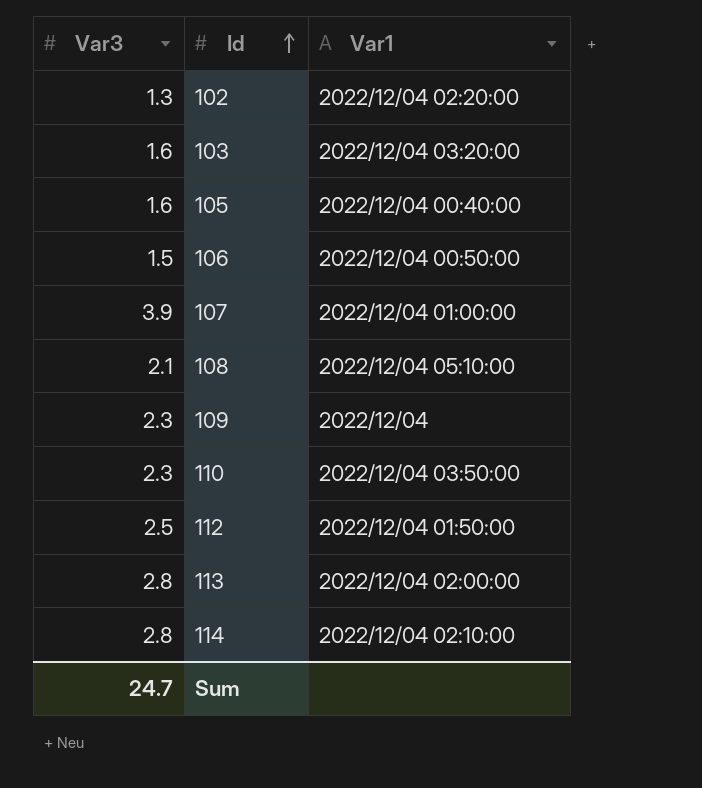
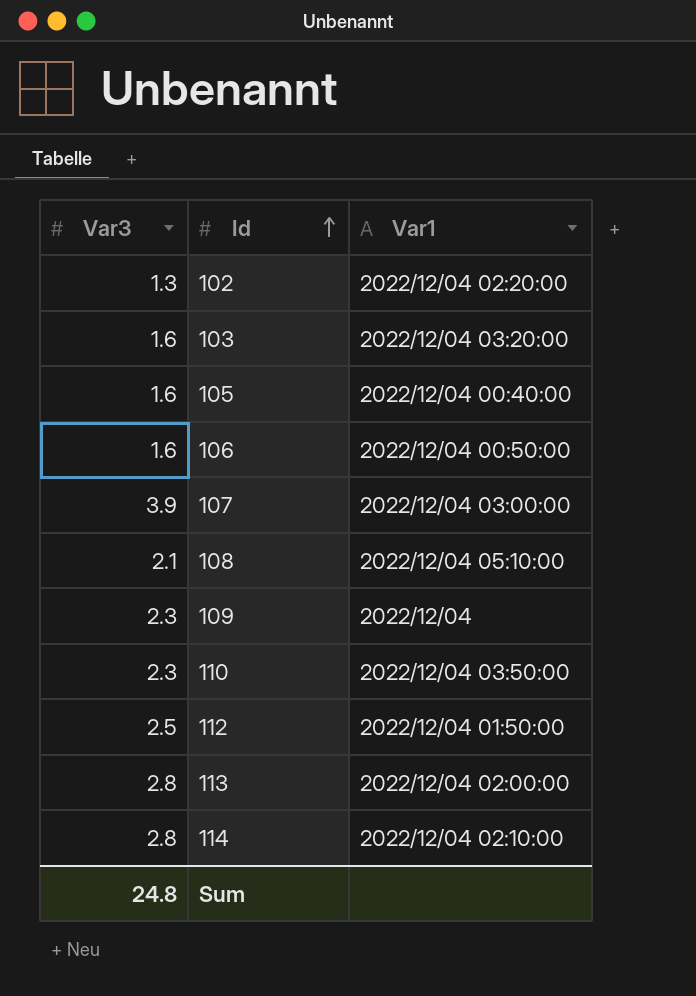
106 | Var3: 1.5 -> 1.6
107 | Var1: 2022/12/04 01:00:00 -> 2022/12/04 03:00:00
Sum | Var3: 24.7 -> 24.8

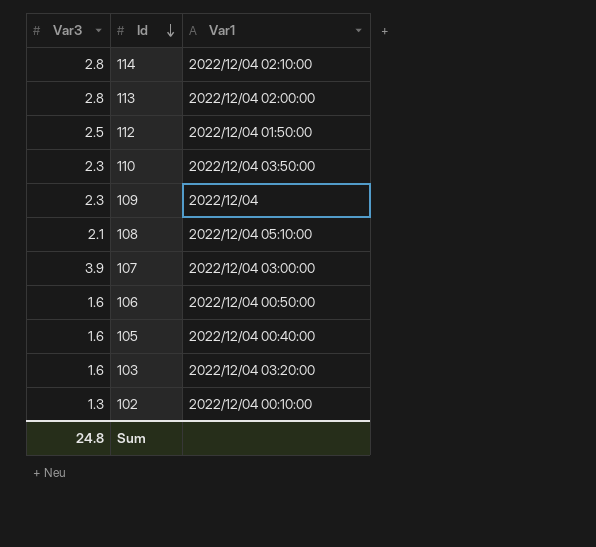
row order: Id ascending -> Id descending
102 | Var1: 2022/12/04 02:20:00 -> 2022/12/04 00:10:00

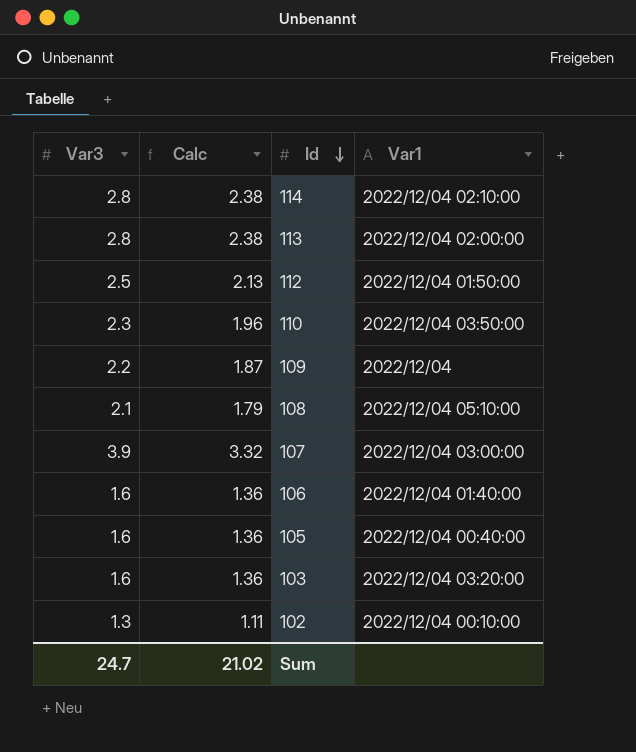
column Calc | formula: none -> [Var3] * 0.85
109 | Var3: 2.3 -> 2.2
106 | Var1: 2022/12/04 00:50:00 -> 2022/12/04 01:40:00
Sum | Var3: 24.8 -> 24.7

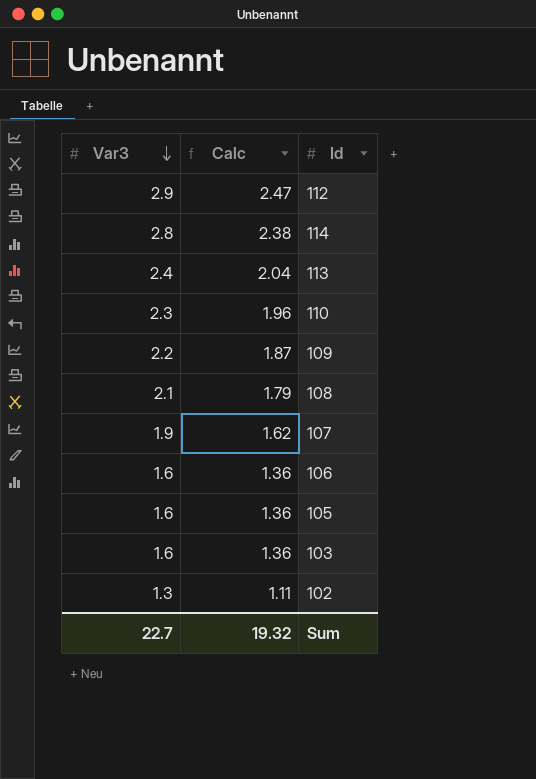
row order: Id descending -> Var3 descending
column Var1 | position: 4 -> none
112 | Var3: 2.5 -> 2.9
112 | Calc: 2.13 -> 2.47
113 | Var3: 2.8 -> 2.4
113 | Calc: 2.38 -> 2.04
107 | Var3: 3.9 -> 1.9
107 | Calc: 3.32 -> 1.62
Sum | Var3: 24.7 -> 22.7
Sum | Calc: 21.02 -> 19.32

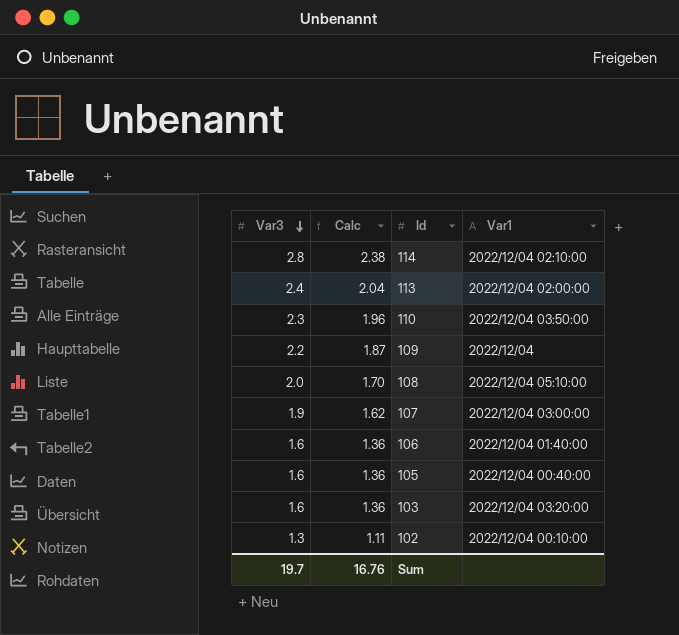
column Var1 | position: none -> 4
row 112: 2.9 | 2.47 -> none
108 | Var3: 2.1 -> 2.0
108 | Calc: 1.79 -> 1.70
Sum | Var3: 22.7 -> 19.7
Sum | Calc: 19.32 -> 16.76

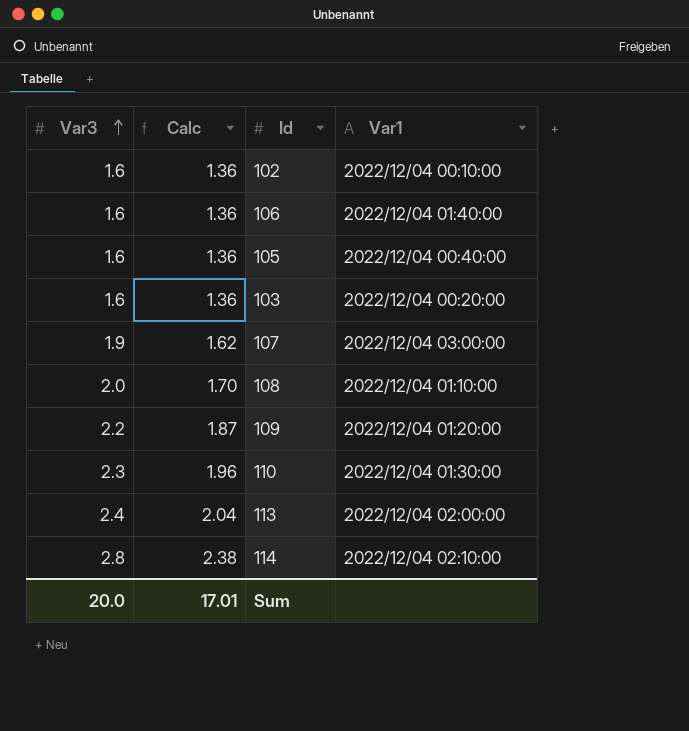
row order: Var3 descending -> Var3 ascending
102 | Var3: 1.3 -> 1.6
102 | Calc: 1.11 -> 1.36
103 | Var1: 2022/12/04 03:20:00 -> 2022/12/04 00:20:00
108 | Var1: 2022/12/04 05:10:00 -> 2022/12/04 01:10:00
109 | Var1: 2022/12/04 -> 2022/12/04 01:20:00
110 | Var1: 2022/12/04 03:50:00 -> 2022/12/04 01:30:00
Sum | Var3: 19.7 -> 20.0
Sum | Calc: 16.76 -> 17.01

